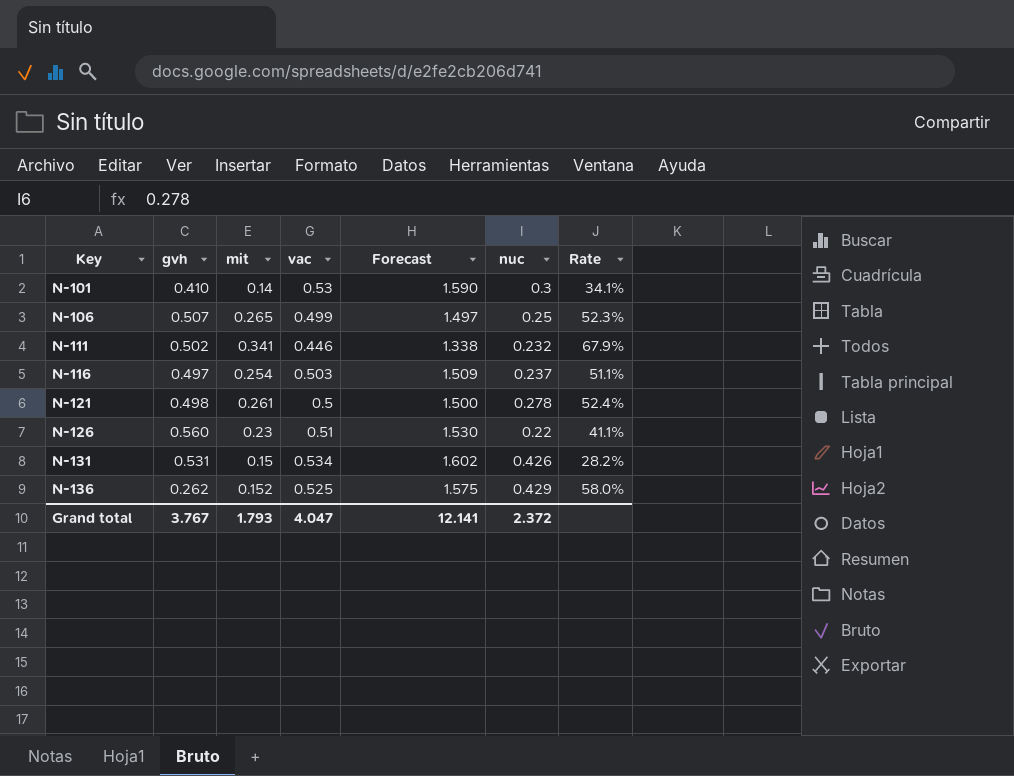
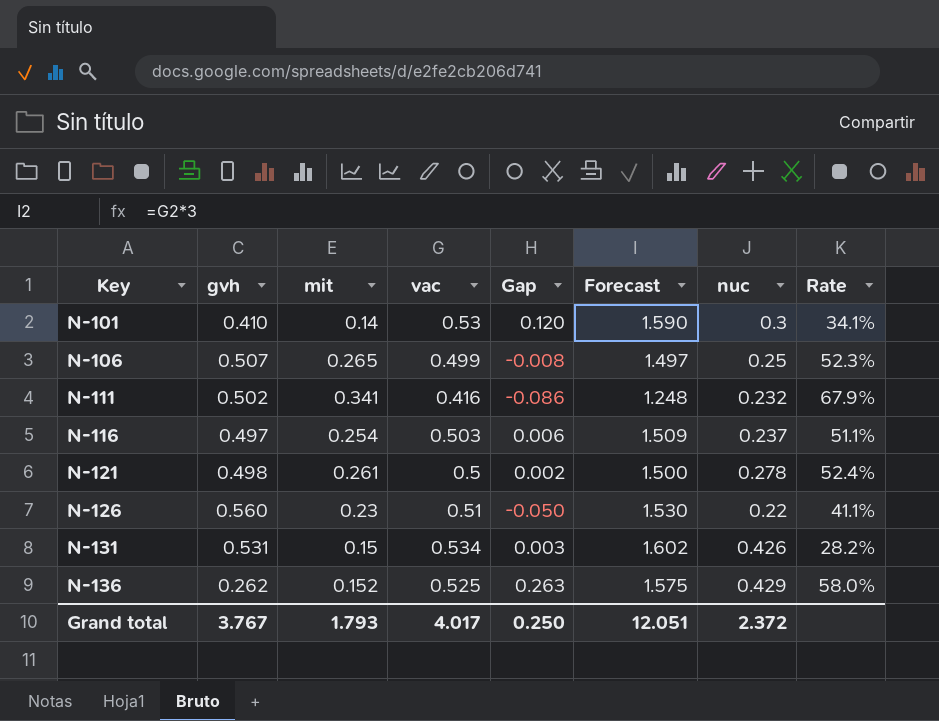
column Gap | formula: none -> [vac] - [gvh]
N-111 | vac: 0.446 -> 0.416
N-111 | Forecast: 1.338 -> 1.248
Grand total | vac: 4.047 -> 4.017
Grand total | Forecast: 12.141 -> 12.051

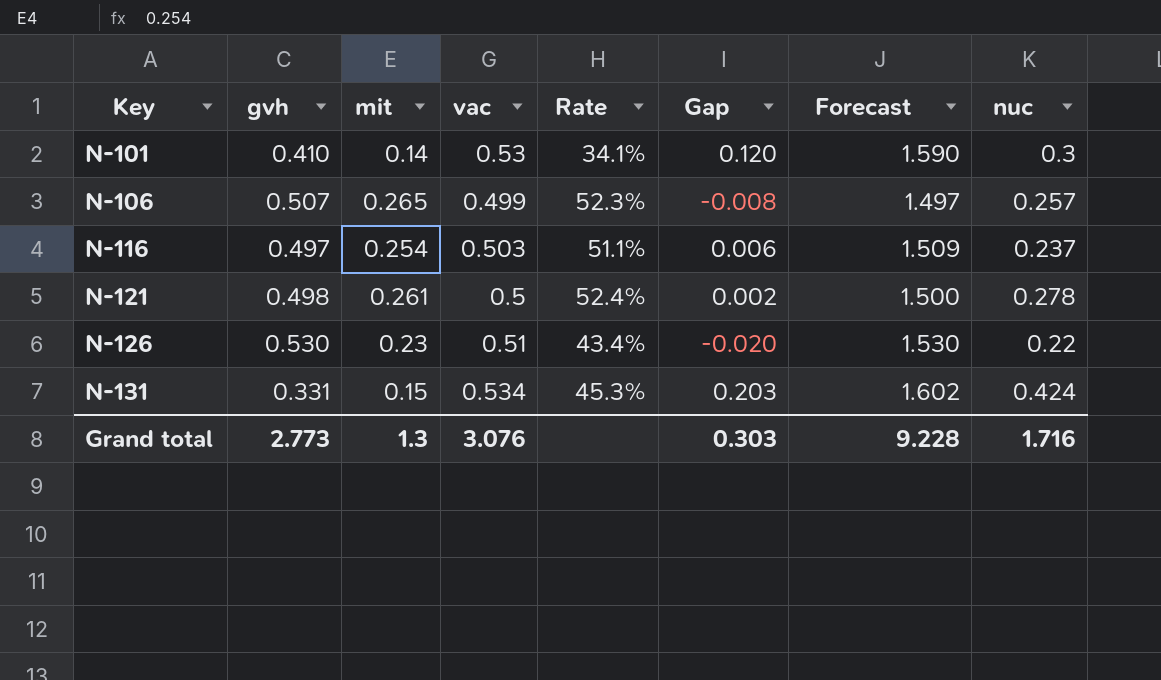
column Rate | position: 8 -> 5
row N-111: 0.502 | 0.341 | 0.416 | -0.086 | 1.248 | 0.232 | 67.9% -> none
row N-136: 0.262 | 0.152 | 0.525 | 0.263 | 1.575 | 0.429 | 58.0% -> none
N-106 | nuc: 0.25 -> 0.257
N-126 | gvh: 0.560 -> 0.530
N-126 | Rate: 41.1% -> 43.4%
N-126 | Gap: -0.050 -> -0.020
N-131 | gvh: 0.531 -> 0.331
N-131 | Rate: 28.2% -> 45.3%
N-131 | Gap: 0.003 -> 0.203
N-131 | nuc: 0.426 -> 0.424
Grand total | gvh: 3.767 -> 2.773
Grand total | mit: 1.793 -> 1.3
Grand total | vac: 4.017 -> 3.076
Grand total | Gap: 0.250 -> 0.303
Grand total | Forecast: 12.051 -> 9.228
Grand total | nuc: 2.372 -> 1.716

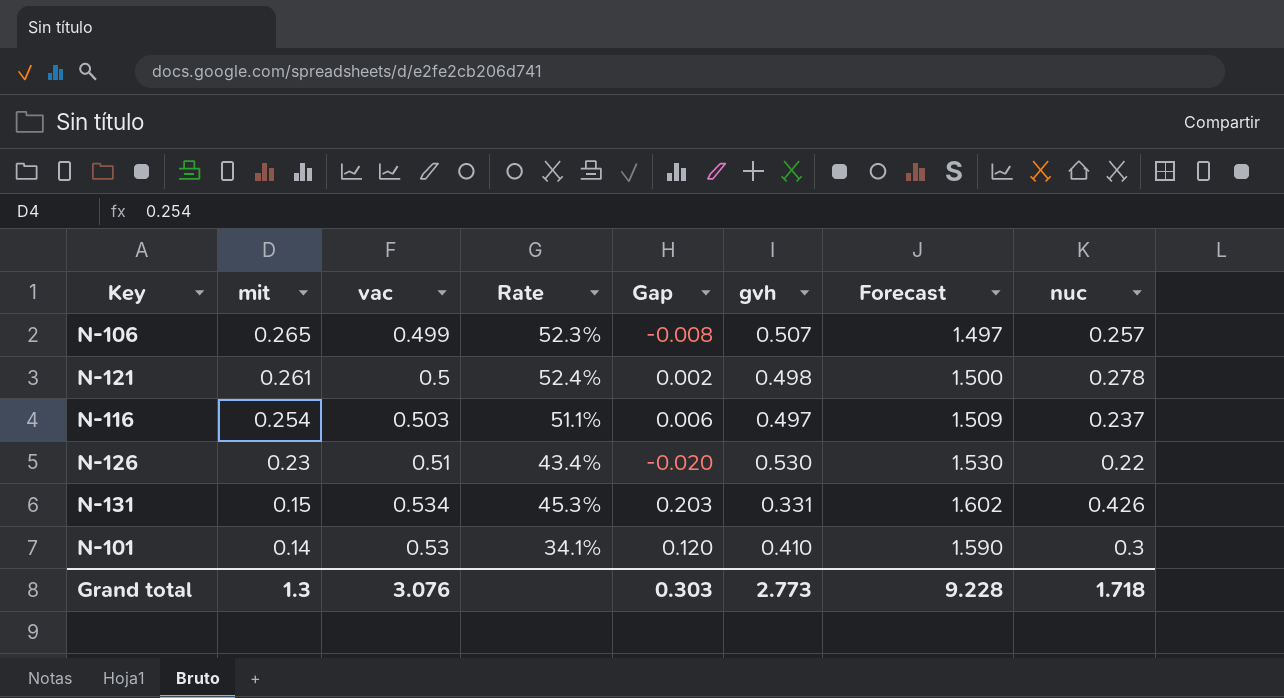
row order: Key ascending -> mit descending
column gvh | position: 2 -> 6
N-131 | nuc: 0.424 -> 0.426
Grand total | nuc: 1.716 -> 1.718

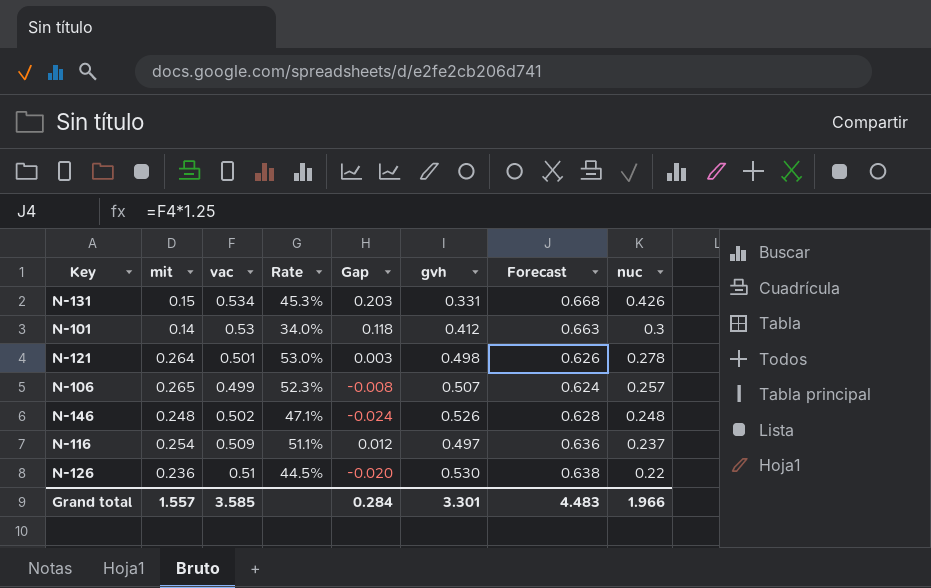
row order: mit descending -> nuc descending
column Forecast | formula: [vac] * 3 -> [vac] * 1.25
N-101 | Rate: 34.1% -> 34.0%
N-101 | Gap: 0.120 -> 0.118
N-101 | gvh: 0.410 -> 0.412
N-121 | mit: 0.261 -> 0.264
N-121 | vac: 0.5 -> 0.501
N-121 | Rate: 52.4% -> 53.0%
N-121 | Gap: 0.002 -> 0.003
row N-146: none -> 0.248 | 0.502 | 47.1% | -0.024 | 0.526 | 0.628 | 0.248
N-116 | vac: 0.503 -> 0.509
N-116 | Gap: 0.006 -> 0.012
N-126 | mit: 0.23 -> 0.236
N-126 | Rate: 43.4% -> 44.5%
Grand total | mit: 1.3 -> 1.557
Grand total | vac: 3.076 -> 3.585
Grand total | Gap: 0.303 -> 0.284
Grand total | gvh: 2.773 -> 3.301
Grand total | Forecast: 9.228 -> 4.483
Grand total | nuc: 1.718 -> 1.966

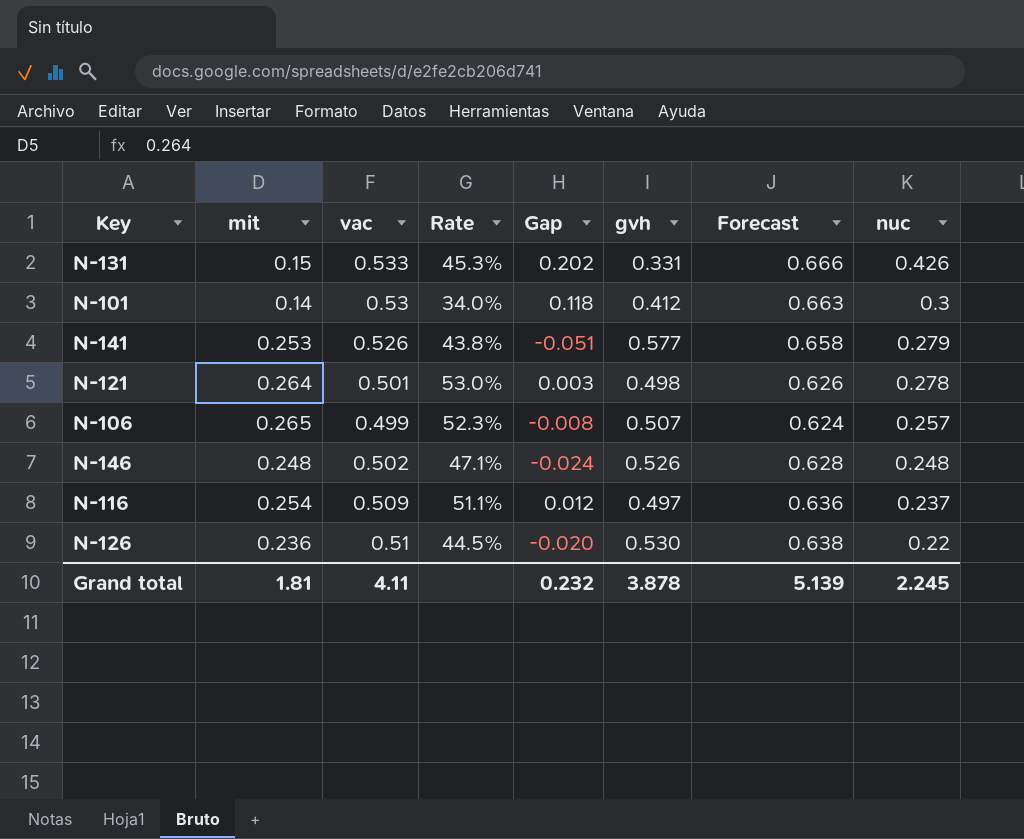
N-131 | vac: 0.534 -> 0.533
N-131 | Gap: 0.203 -> 0.202
N-131 | Forecast: 0.668 -> 0.666
row N-141: none -> 0.253 | 0.526 | 43.8% | -0.051 | 0.577 | 0.658 | 0.279
Grand total | mit: 1.557 -> 1.81
Grand total | vac: 3.585 -> 4.11
Grand total | Gap: 0.284 -> 0.232
Grand total | gvh: 3.301 -> 3.878
Grand total | Forecast: 4.483 -> 5.139
Grand total | nuc: 1.966 -> 2.245

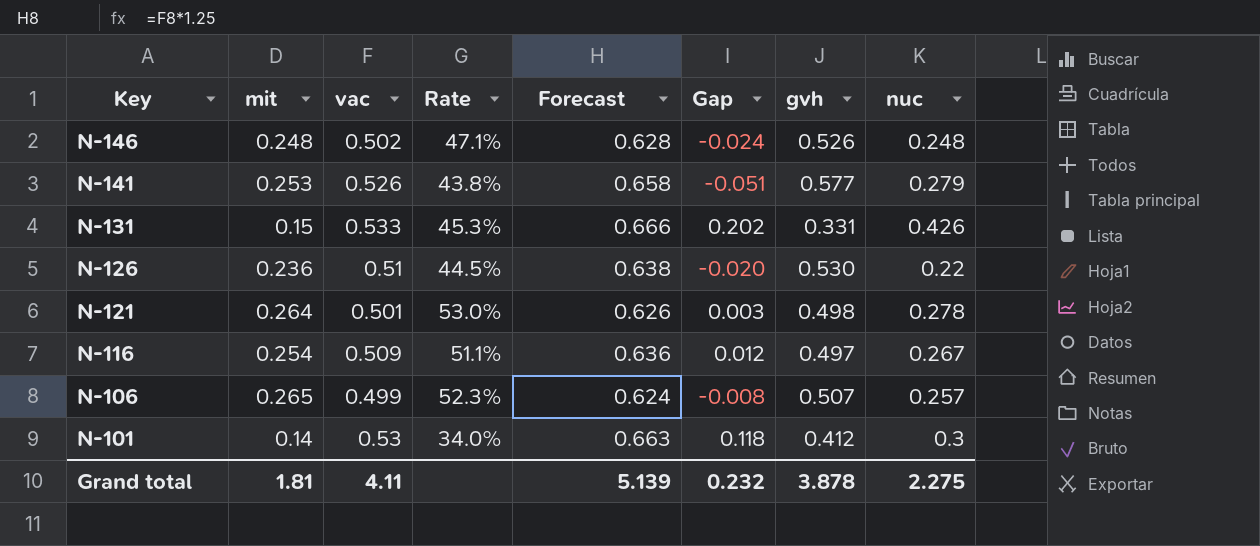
row order: nuc descending -> Key descending
column Forecast | position: 7 -> 5
N-116 | nuc: 0.237 -> 0.267
Grand total | nuc: 2.245 -> 2.275

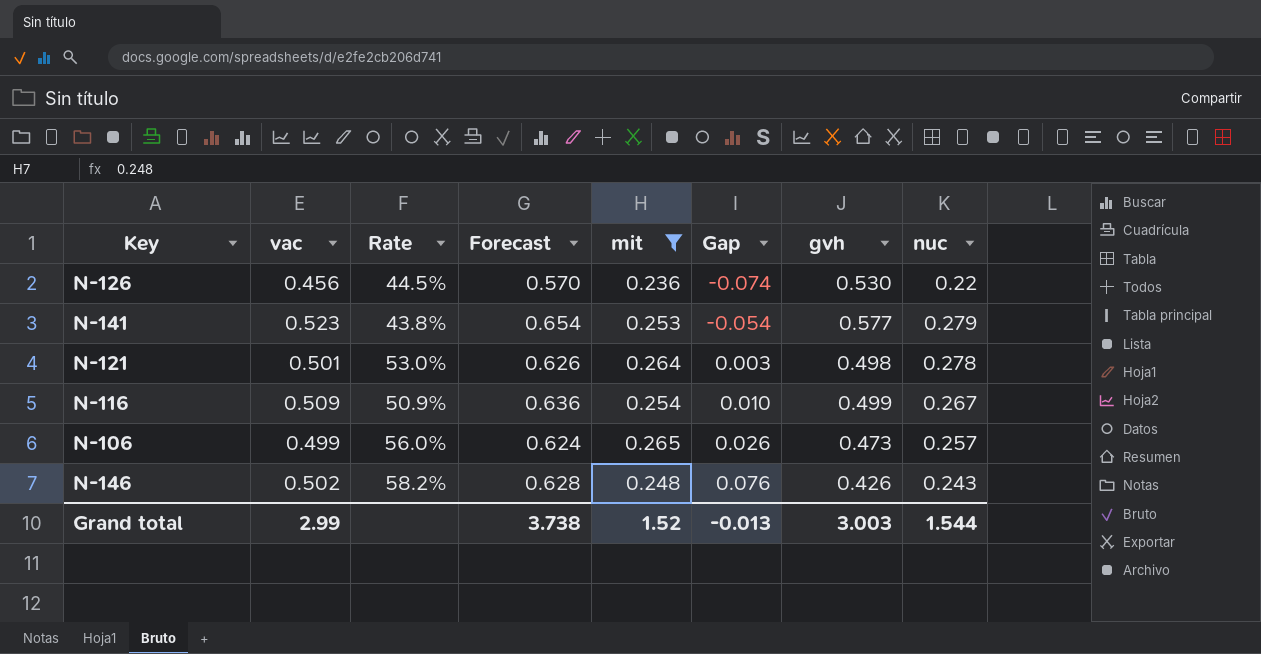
filter: none -> mit >= 0.236
row order: Key descending -> Gap ascending
column mit | position: 2 -> 5
N-126 | vac: 0.51 -> 0.456
N-126 | Forecast: 0.638 -> 0.570
N-126 | Gap: -0.020 -> -0.074
N-141 | vac: 0.526 -> 0.523
N-141 | Forecast: 0.658 -> 0.654
N-141 | Gap: -0.051 -> -0.054
N-116 | Rate: 51.1% -> 50.9%
N-116 | Gap: 0.012 -> 0.010
N-116 | gvh: 0.497 -> 0.499
N-106 | Rate: 52.3% -> 56.0%
N-106 | Gap: -0.008 -> 0.026
N-106 | gvh: 0.507 -> 0.473
N-146 | Rate: 47.1% -> 58.2%
N-146 | Gap: -0.024 -> 0.076
N-146 | gvh: 0.526 -> 0.426
N-146 | nuc: 0.248 -> 0.243
Grand total | vac: 4.11 -> 2.99
Grand total | Forecast: 5.139 -> 3.738
Grand total | mit: 1.81 -> 1.52
Grand total | Gap: 0.232 -> -0.013
Grand total | gvh: 3.878 -> 3.003
Grand total | nuc: 2.275 -> 1.544

